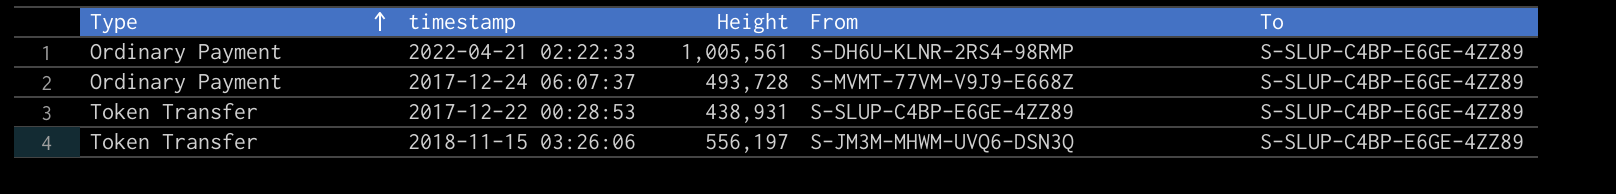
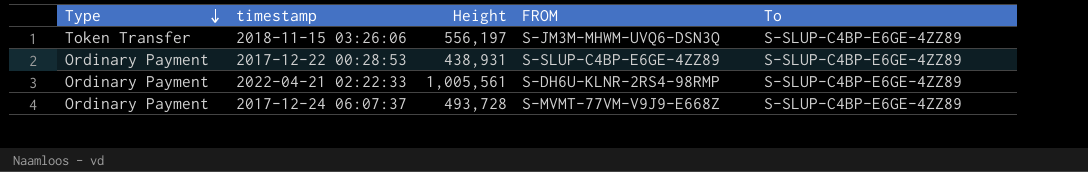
row order: Type ascending -> Type descending
column name: From -> FROM
2017-12-22 00:28:53 | Type: Token Transfer -> Ordinary Payment

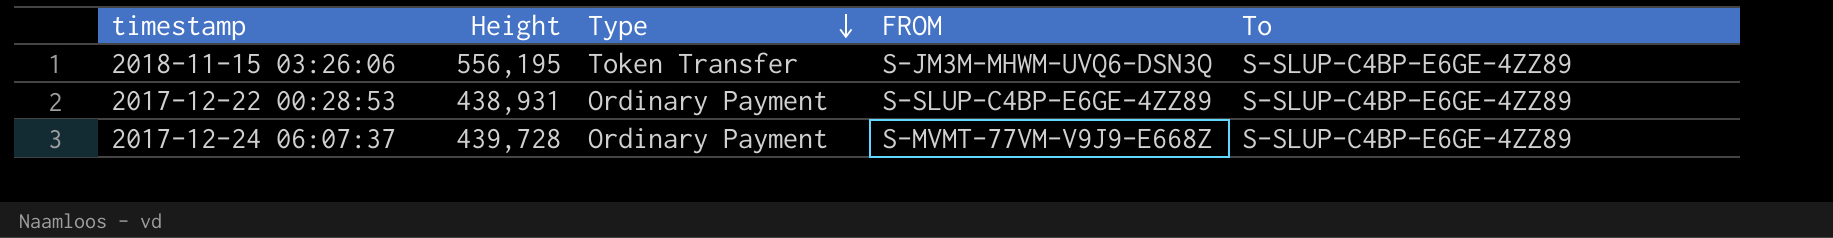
column Type | position: 1 -> 3
row 2022-04-21 02:22:33: Ordinary Payment | 1,005,561 | S-DH6U-KLNR-2RS4-98RMP | S-SLUP-C4BP-E6GE-4ZZ89 -> none
2018-11-15 03:26:06 | Height: 556,197 -> 556,195
2017-12-24 06:07:37 | Height: 493,728 -> 439,728

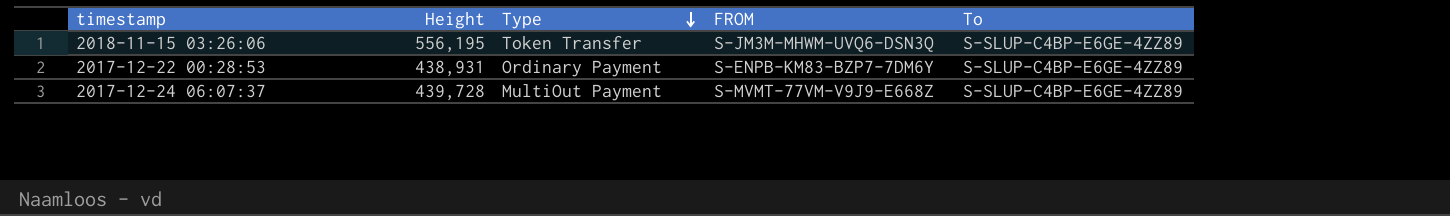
2017-12-22 00:28:53 | FROM: S-SLUP-C4BP-E6GE-4ZZ89 -> S-ENPB-KM83-BZP7-7DM6Y
2017-12-24 06:07:37 | Type: Ordinary Payment -> MultiOut Payment

